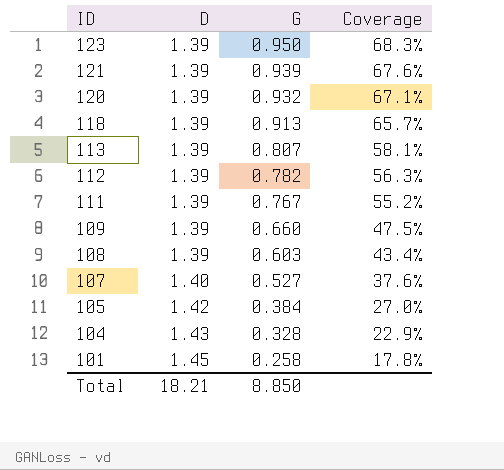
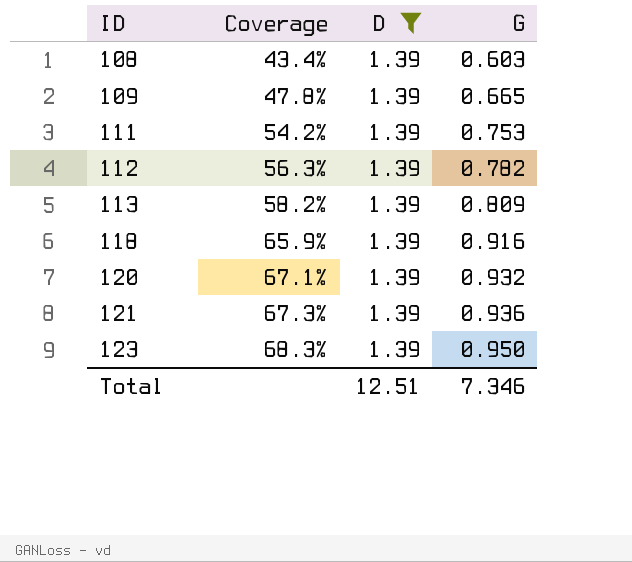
filter: none -> D = 1.39
row order: ID descending -> ID ascending
column Coverage | position: 4 -> 2
109 | Coverage: 47.5% -> 47.8%
109 | G: 0.660 -> 0.665
111 | Coverage: 55.2% -> 54.2%
111 | G: 0.767 -> 0.753
113 | Coverage: 58.1% -> 58.2%
113 | G: 0.807 -> 0.809
118 | Coverage: 65.7% -> 65.9%
118 | G: 0.913 -> 0.916
121 | Coverage: 67.6% -> 67.3%
121 | G: 0.939 -> 0.936
Total | D: 18.21 -> 12.51
Total | G: 8.850 -> 7.346

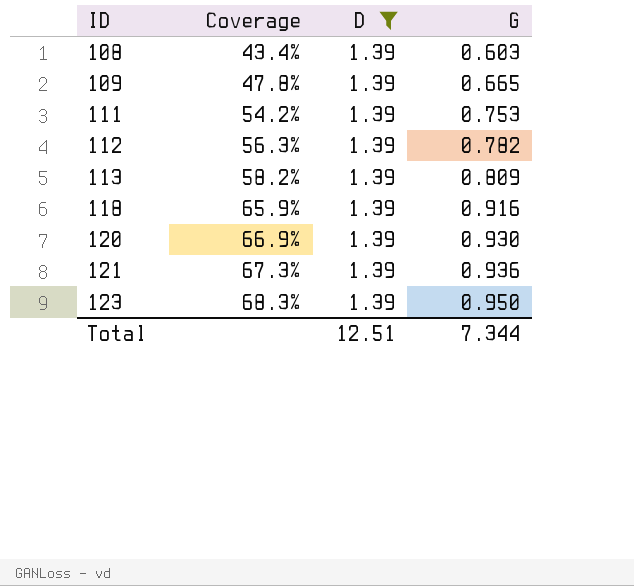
120 | Coverage: 67.1% -> 66.9%
120 | G: 0.932 -> 0.930
Total | G: 7.346 -> 7.344

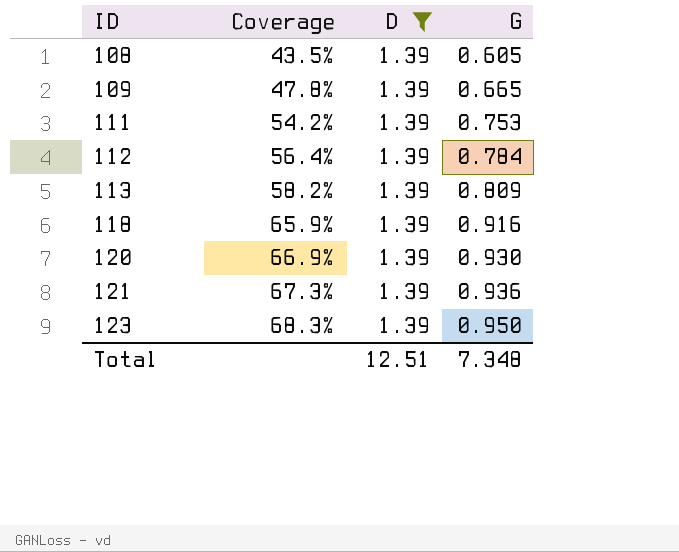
108 | Coverage: 43.4% -> 43.5%
108 | G: 0.603 -> 0.605
112 | Coverage: 56.3% -> 56.4%
112 | G: 0.782 -> 0.784
Total | G: 7.344 -> 7.348

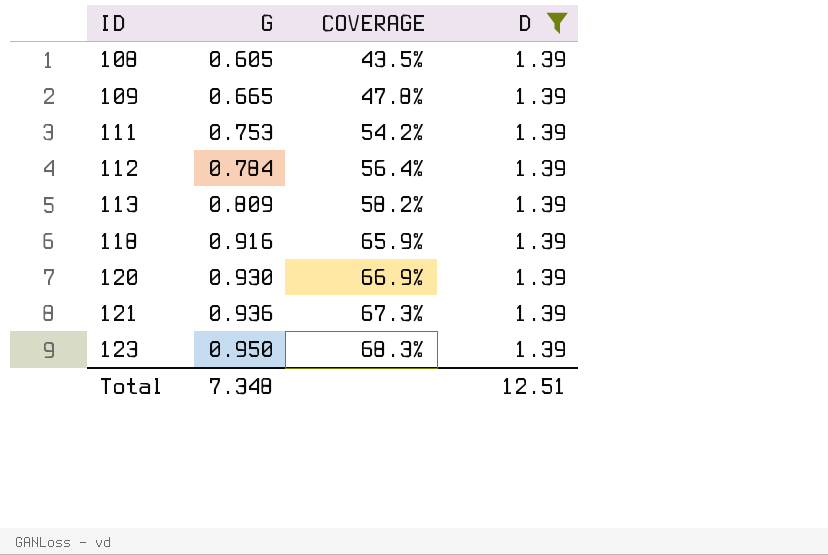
column G | position: 4 -> 2
column name: Coverage -> COVERAGE

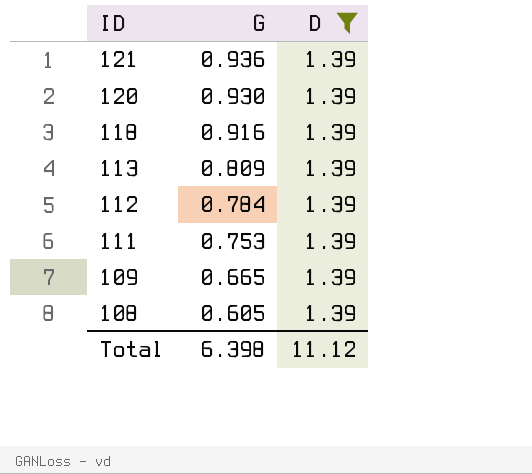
row order: ID ascending -> ID descending
column COVERAGE | formula: [G] / [D] -> none
row 123: 0.950 | 68.3% | 1.39 -> none
Total | G: 7.348 -> 6.398
Total | D: 12.51 -> 11.12

